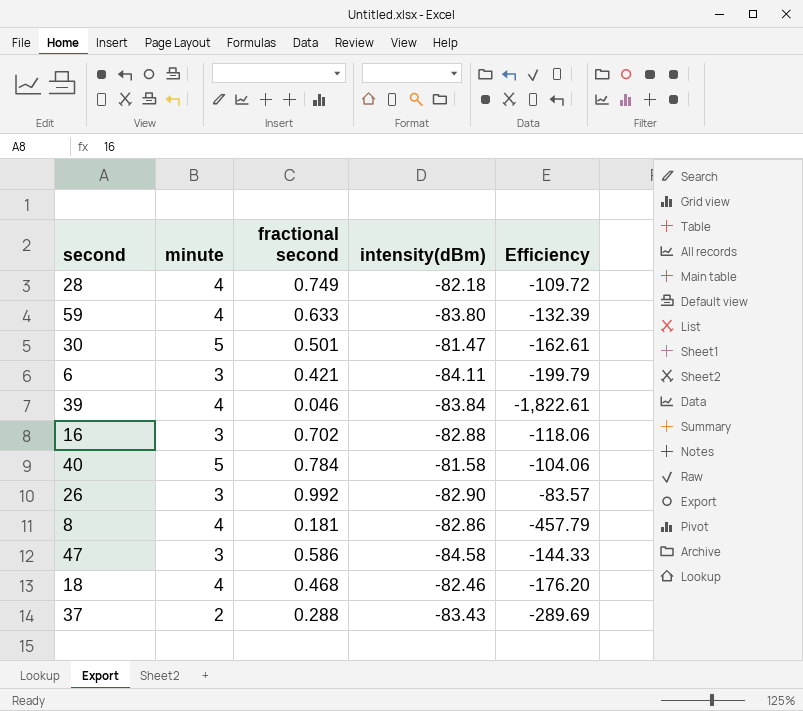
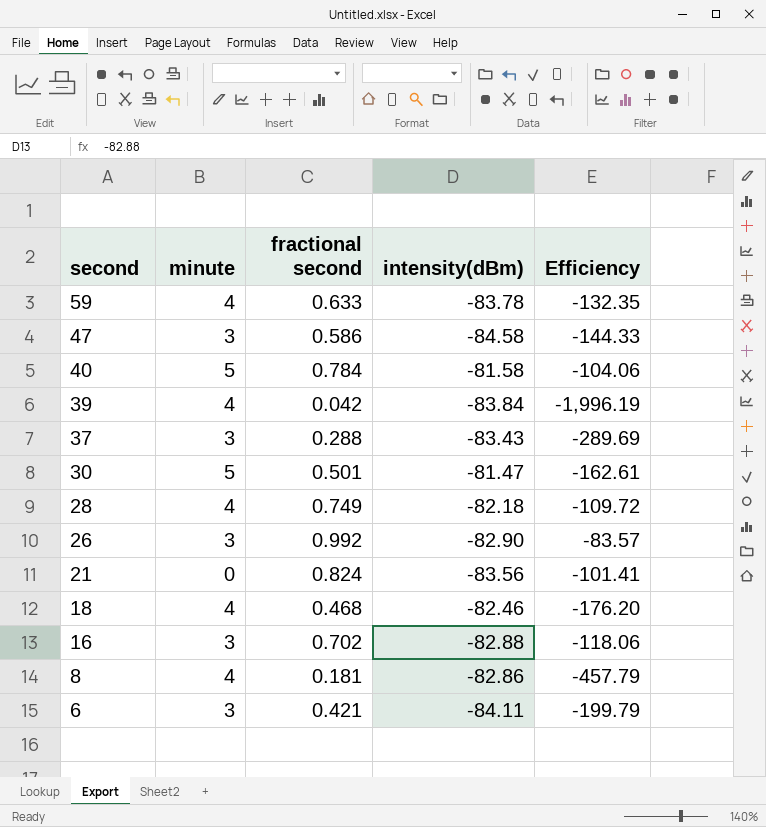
row order: none -> second descending
59 | intensity(dBm): -83.80 -> -83.78
59 | Efficiency: -132.39 -> -132.35
39 | fractional second: 0.046 -> 0.042
39 | Efficiency: -1,822.61 -> -1,996.19
37 | minute: 2 -> 3
row 21: none -> 0 | 0.824 | -83.56 | -101.41

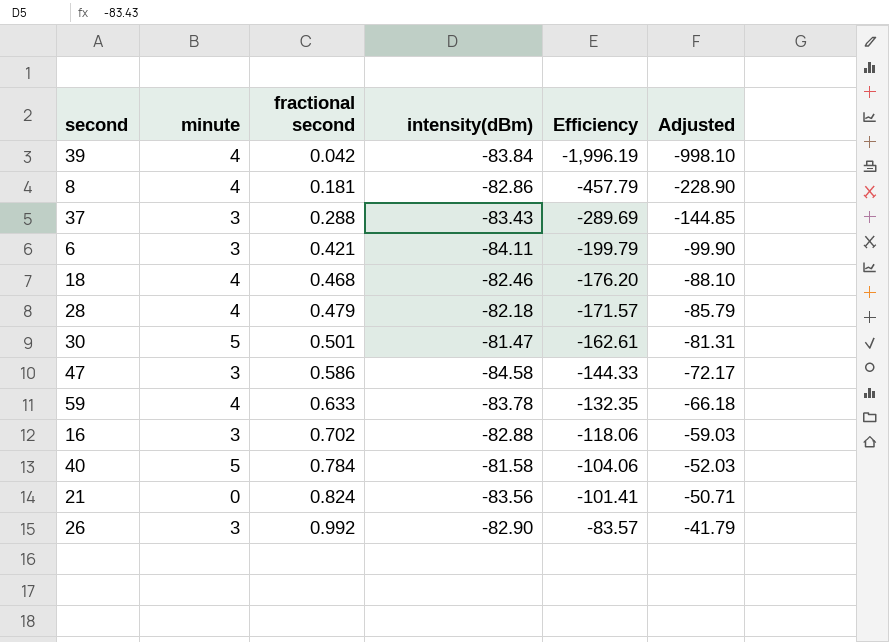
row order: second descending -> fractional second ascending
column Adjusted | formula: none -> [Efficiency] * 0.5
28 | fractional second: 0.749 -> 0.479
28 | Efficiency: -109.72 -> -171.57

